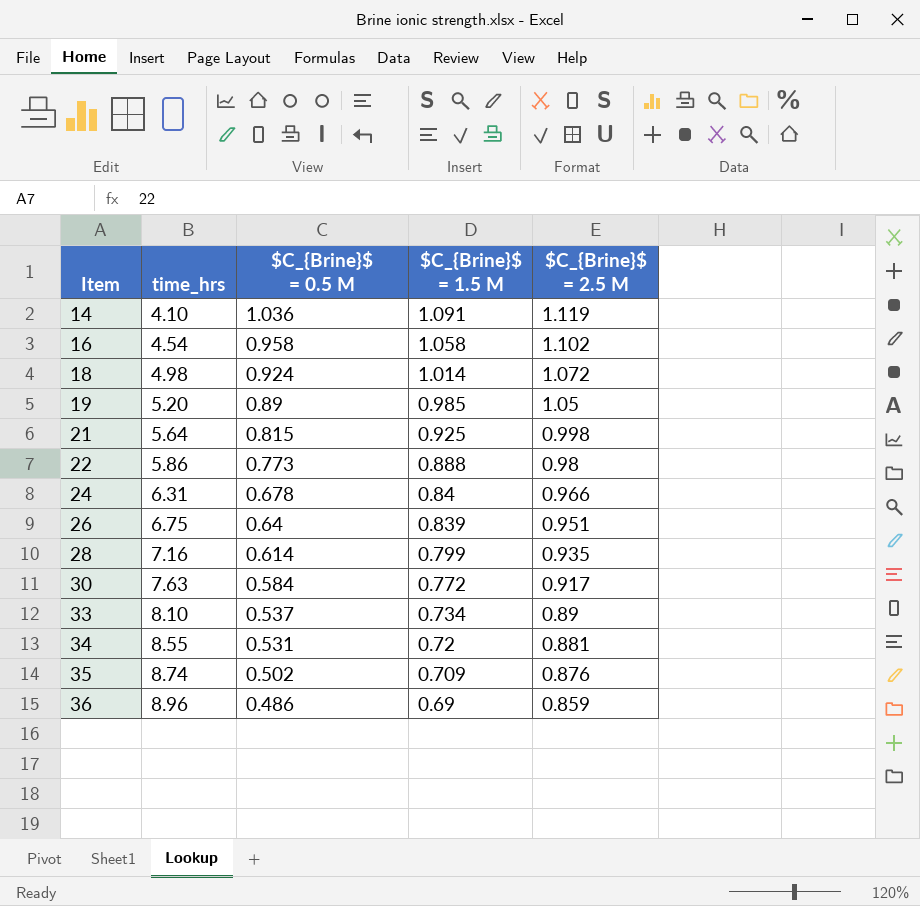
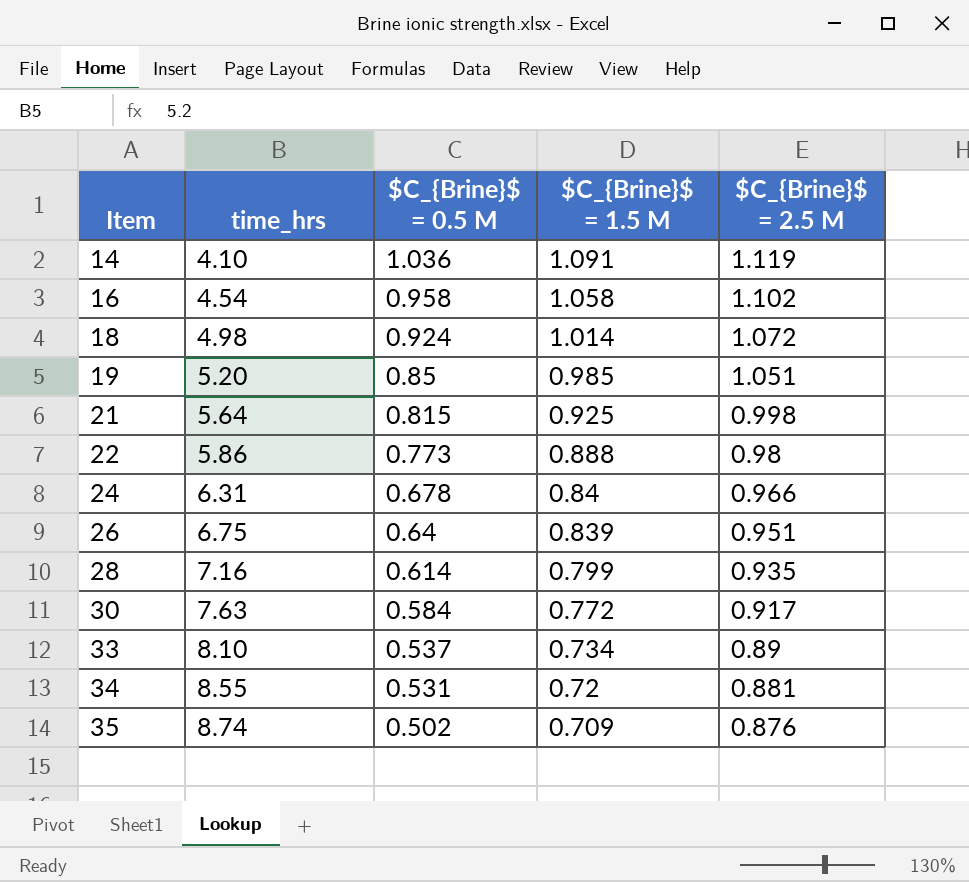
row 36: 8.96 | 0.486 | 0.69 | 0.859 -> none
19 | $C_{Brine}$ = 0.5 M: 0.89 -> 0.85
19 | $C_{Brine}$ = 2.5 M: 1.05 -> 1.051

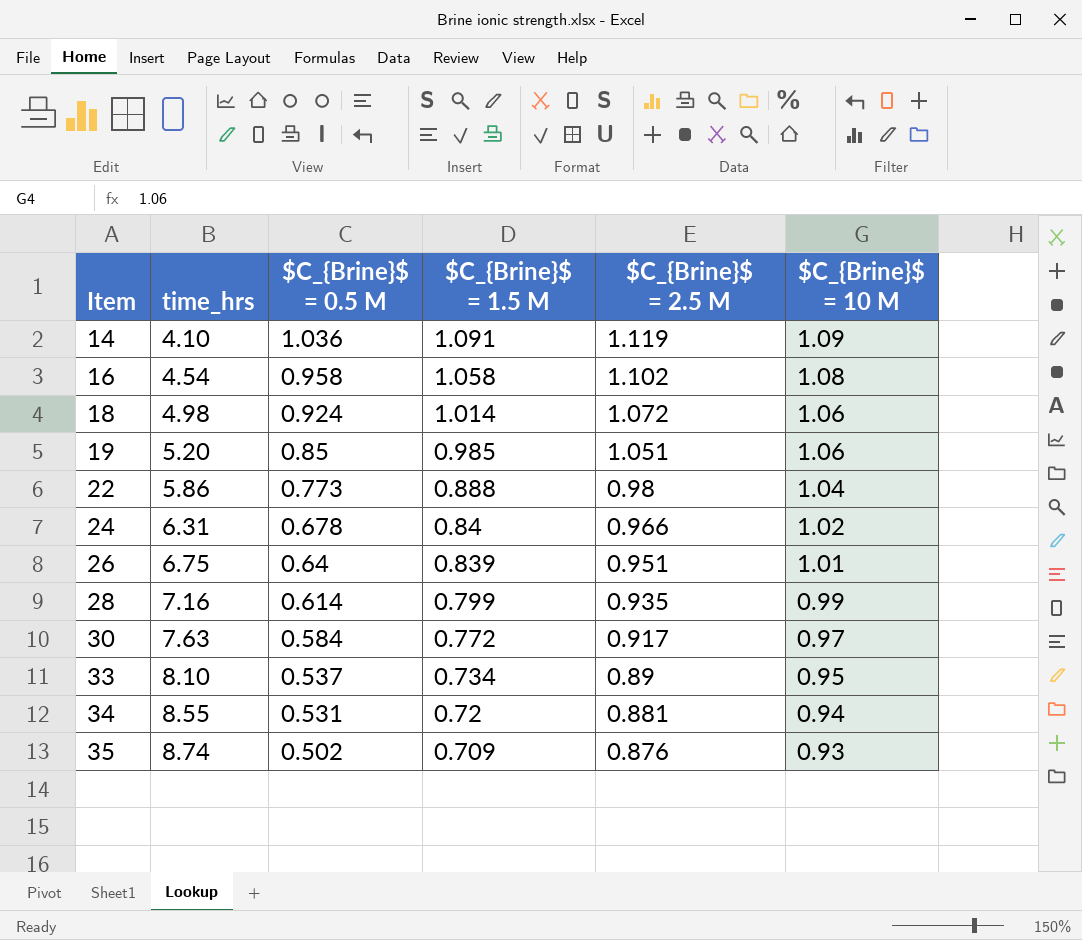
column $C_{Brine}$ = 10 M | position: none -> 6
row 21: 5.64 | 0.815 | 0.925 | 0.998 -> none

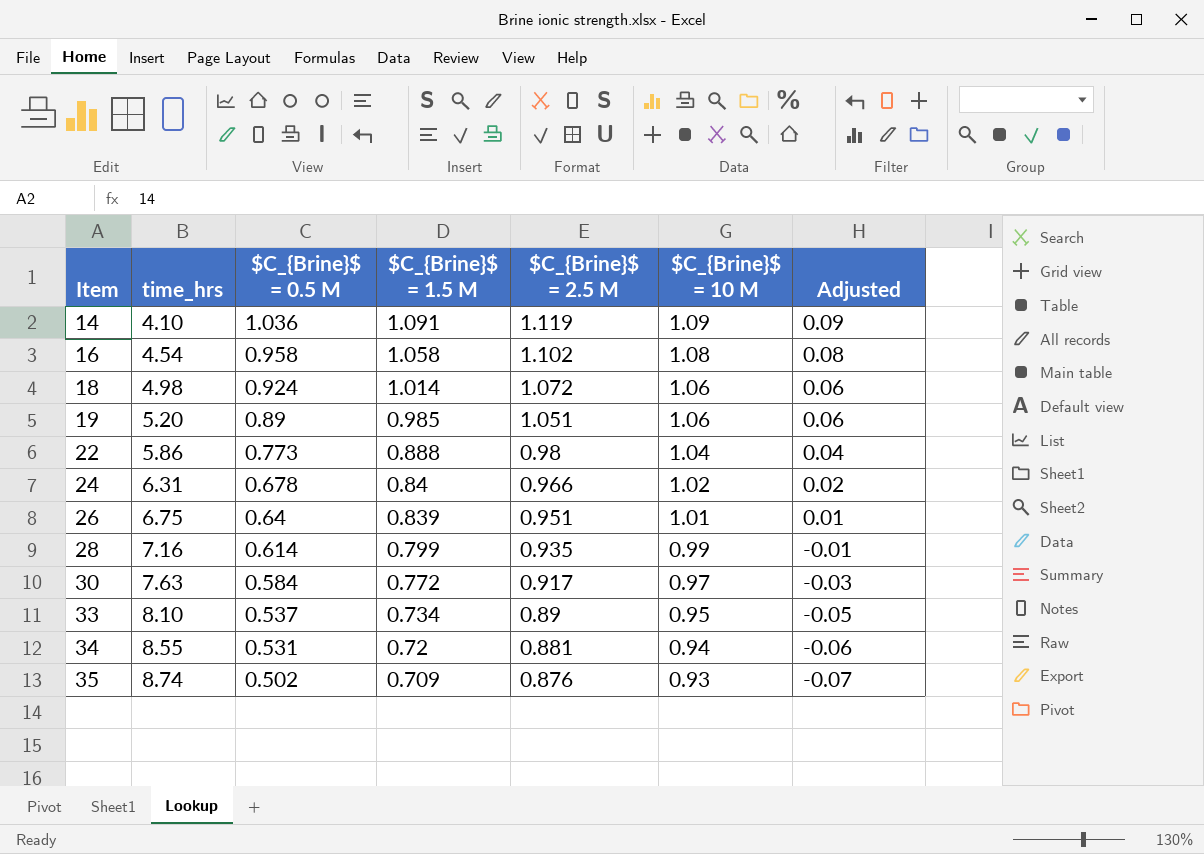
column Adjusted | formula: none -> [$C_{Brine}$ = 10 M] - 1
19 | $C_{Brine}$ = 0.5 M: 0.85 -> 0.89

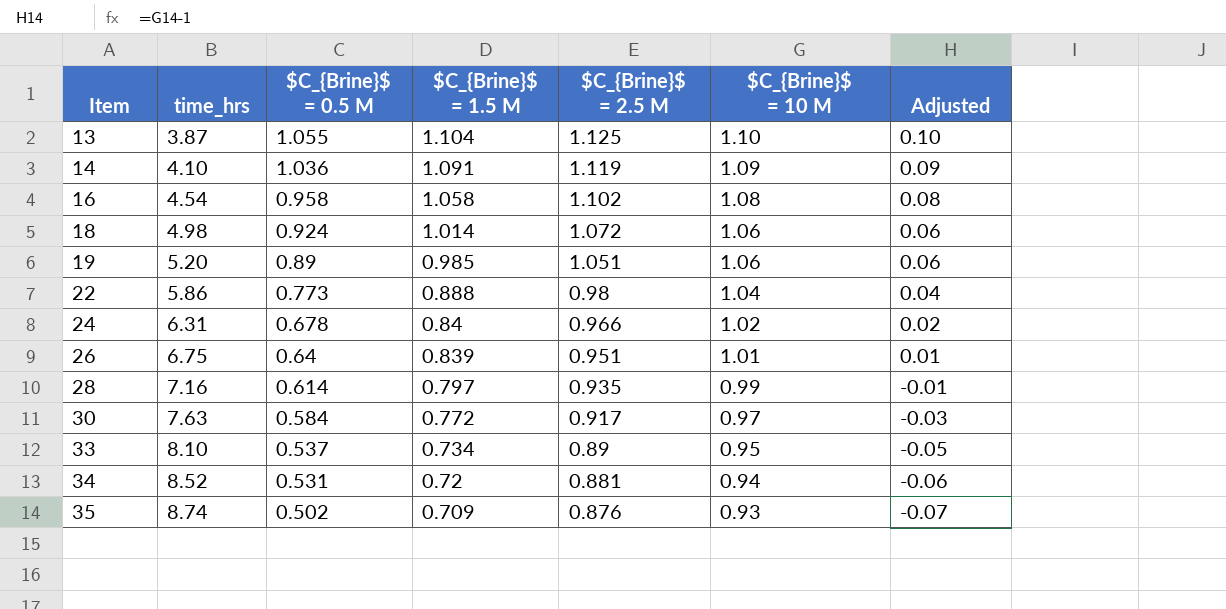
row 13: none -> 3.87 | 1.055 | 1.104 | 1.125 | 1.10 | 0.10
28 | $C_{Brine}$ = 1.5 M: 0.799 -> 0.797
34 | time_hrs: 8.55 -> 8.52

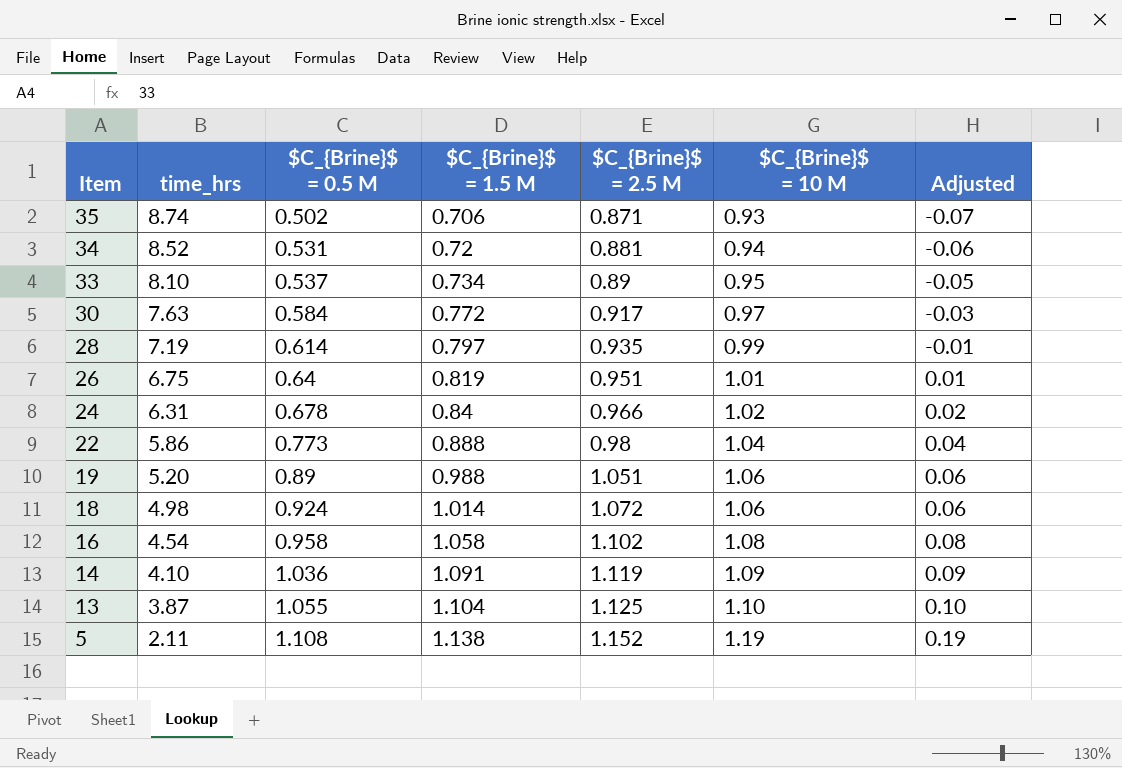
row order: Item ascending -> Item descending
35 | $C_{Brine}$ = 1.5 M: 0.709 -> 0.706
35 | $C_{Brine}$ = 2.5 M: 0.876 -> 0.871
28 | time_hrs: 7.16 -> 7.19
26 | $C_{Brine}$ = 1.5 M: 0.839 -> 0.819
19 | $C_{Brine}$ = 1.5 M: 0.985 -> 0.988
row 5: none -> 2.11 | 1.108 | 1.138 | 1.152 | 1.19 | 0.19

